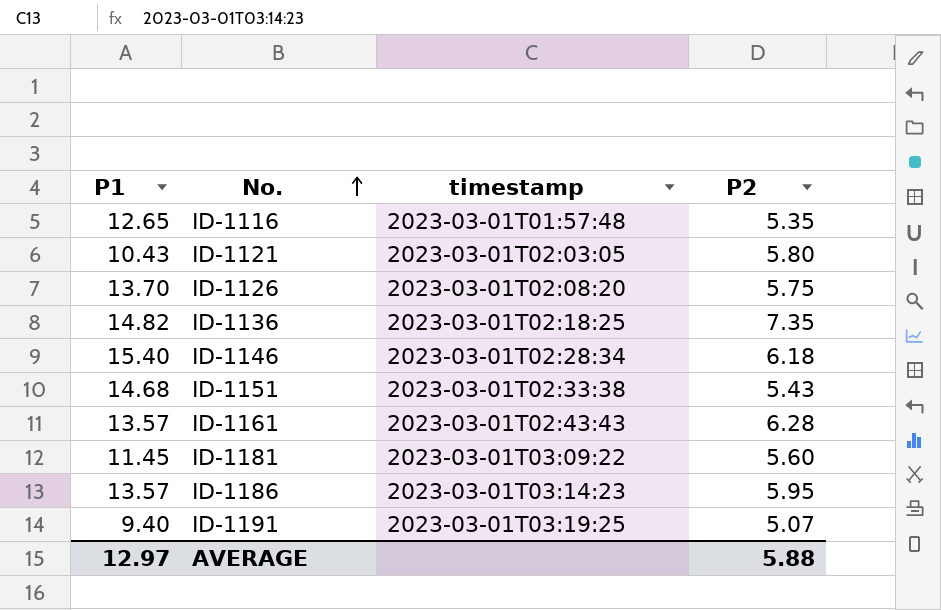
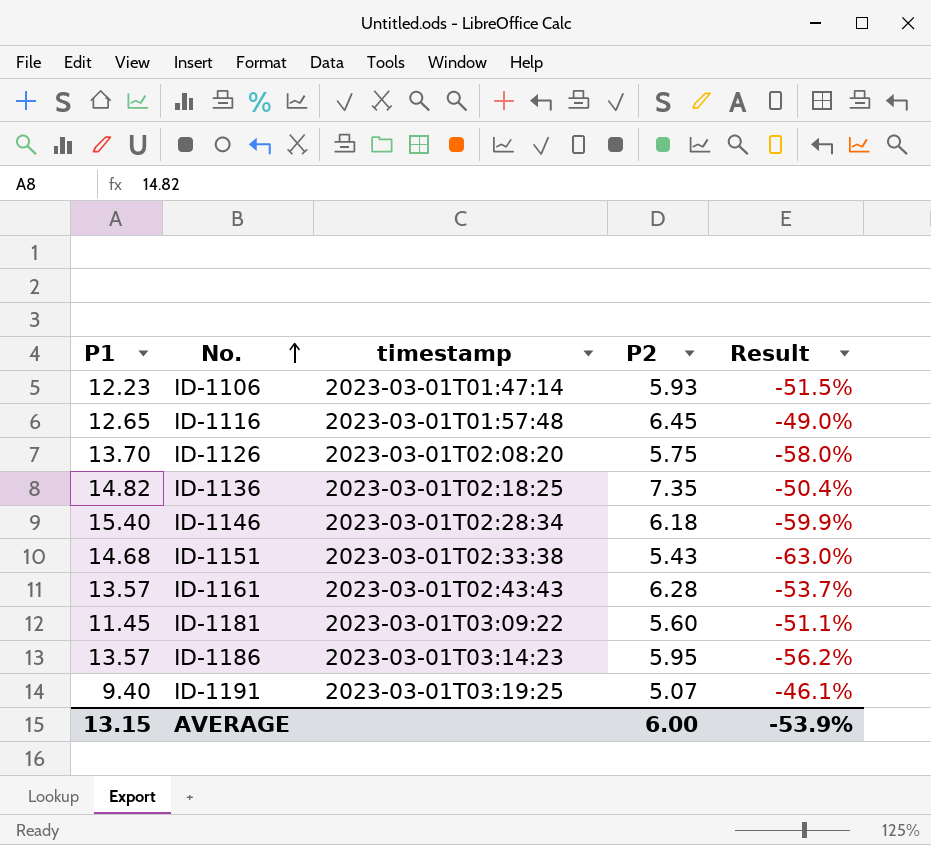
column Result | formula: none -> ([P2] - [P1]) / [P1]
row ID-1121: 10.43 | 2023-03-01T02:03:05 | 5.80 -> none
row ID-1106: none -> 12.23 | 2023-03-01T01:47:14 | 5.93 | -51.5%
ID-1116 | P2: 5.35 -> 6.45
AVERAGE | P1: 12.97 -> 13.15
AVERAGE | P2: 5.88 -> 6.00

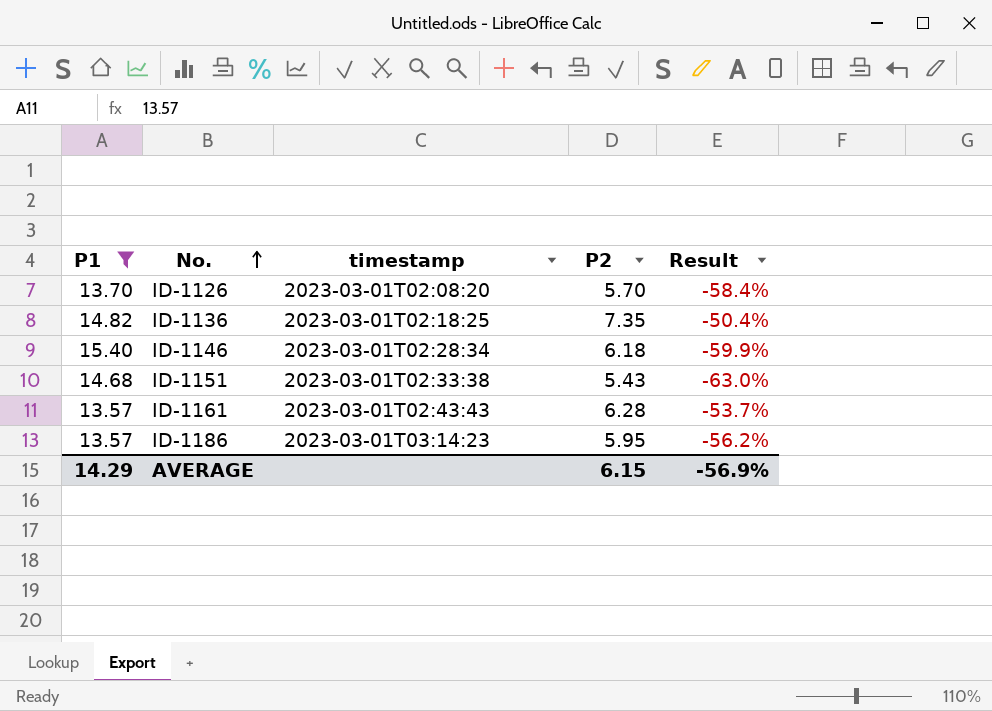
filter: none -> P1 >= 13.57
ID-1126 | P2: 5.75 -> 5.70
ID-1126 | Result: -58.0% -> -58.4%
AVERAGE | P1: 13.15 -> 14.29
AVERAGE | P2: 6.00 -> 6.15
AVERAGE | Result: -53.9% -> -56.9%

